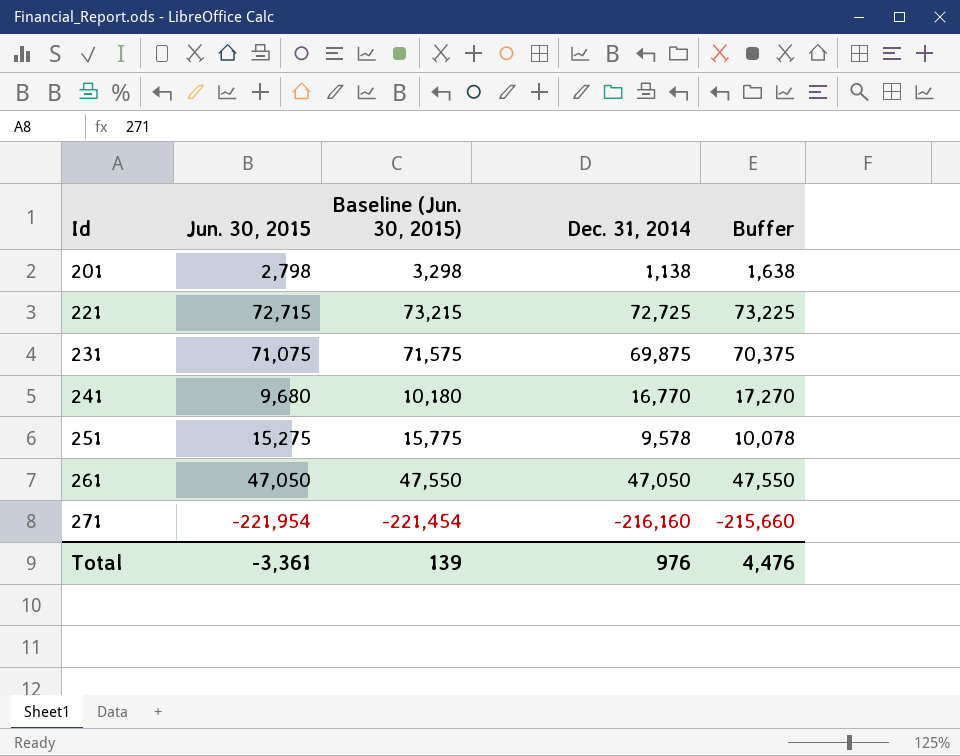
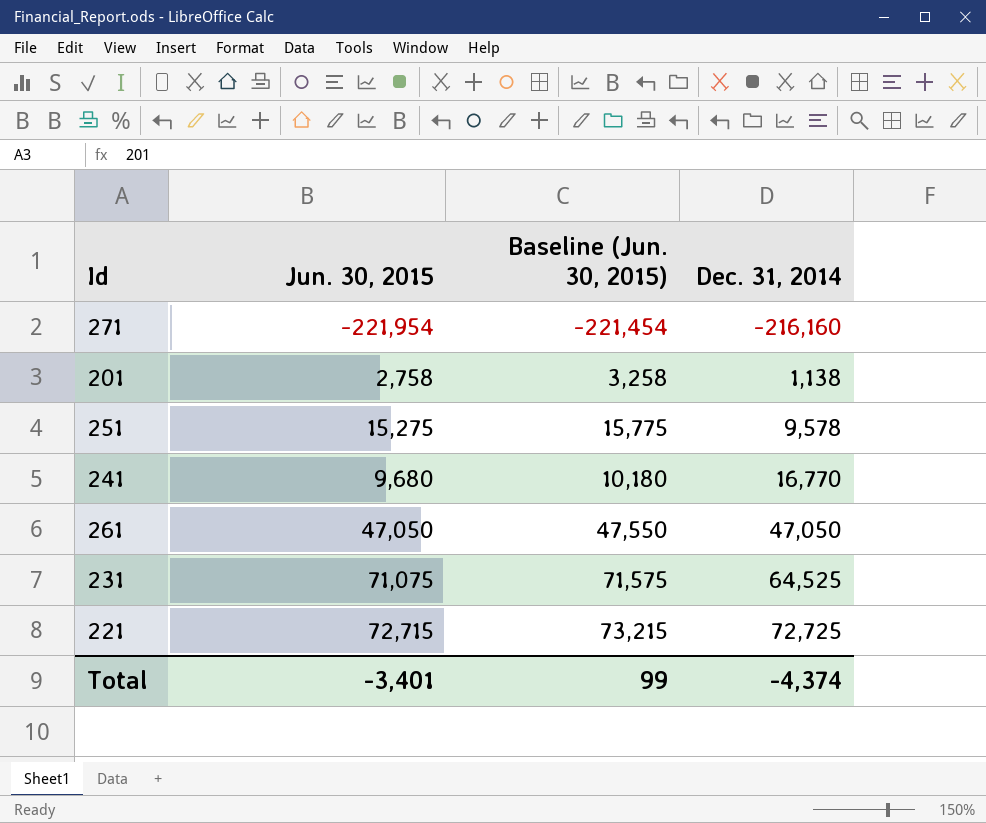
row order: Id ascending -> Dec. 31, 2014 ascending
column Buffer | formula: [Dec. 31, 2014] + 500 -> none
201 | Jun. 30, 2015: 2,798 -> 2,758
201 | Baseline (Jun. 30, 2015): 3,298 -> 3,258
231 | Dec. 31, 2014: 69,875 -> 64,525
Total | Jun. 30, 2015: -3,361 -> -3,401
Total | Baseline (Jun. 30, 2015): 139 -> 99
Total | Dec. 31, 2014: 976 -> -4,374

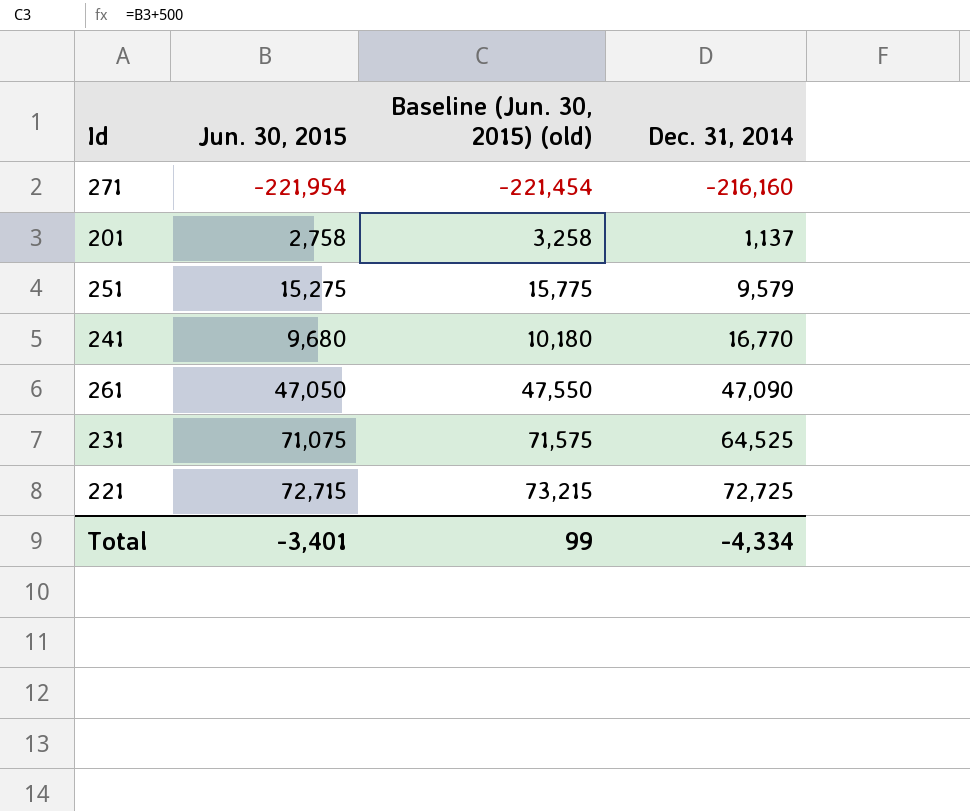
column name: Baseline (Jun. 30, 2015) -> Baseline (Jun. 30, 2015) (old)
201 | Dec. 31, 2014: 1,138 -> 1,137
251 | Dec. 31, 2014: 9,578 -> 9,579
261 | Dec. 31, 2014: 47,050 -> 47,090
Total | Dec. 31, 2014: -4,374 -> -4,334

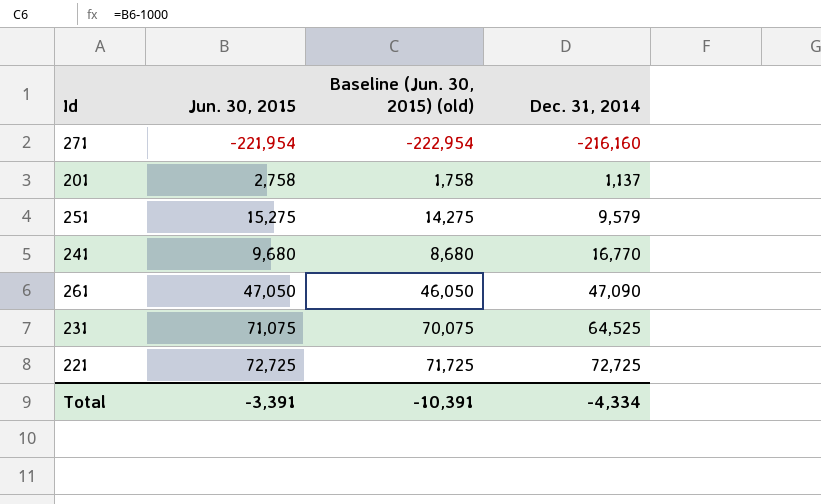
column Baseline (Jun. 30, 2015) (old) | formula: [Jun. 30, 2015] + 500 -> [Jun. 30, 2015] - 1000
221 | Jun. 30, 2015: 72,715 -> 72,725
Total | Jun. 30, 2015: -3,401 -> -3,391
Total | Baseline (Jun. 30, 2015) (old): 99 -> -10,391

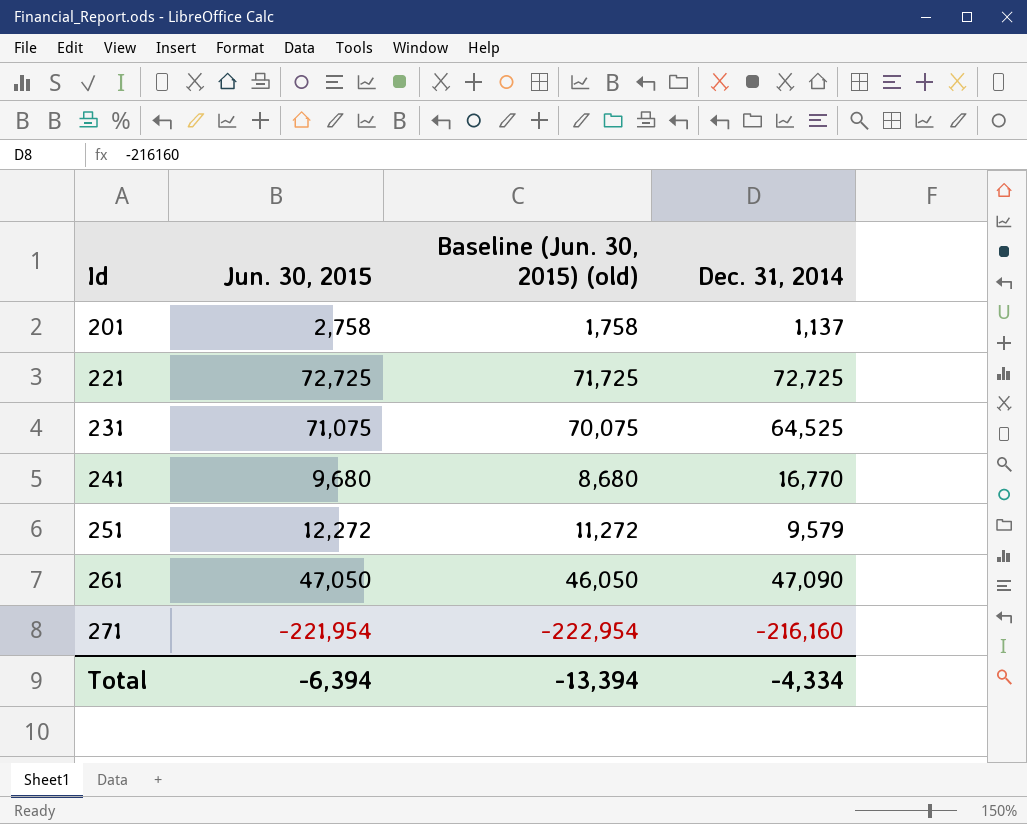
row order: Dec. 31, 2014 ascending -> Id ascending
251 | Jun. 30, 2015: 15,275 -> 12,272
251 | Baseline (Jun. 30, 2015) (old): 14,275 -> 11,272
Total | Jun. 30, 2015: -3,391 -> -6,394
Total | Baseline (Jun. 30, 2015) (old): -10,391 -> -13,394

